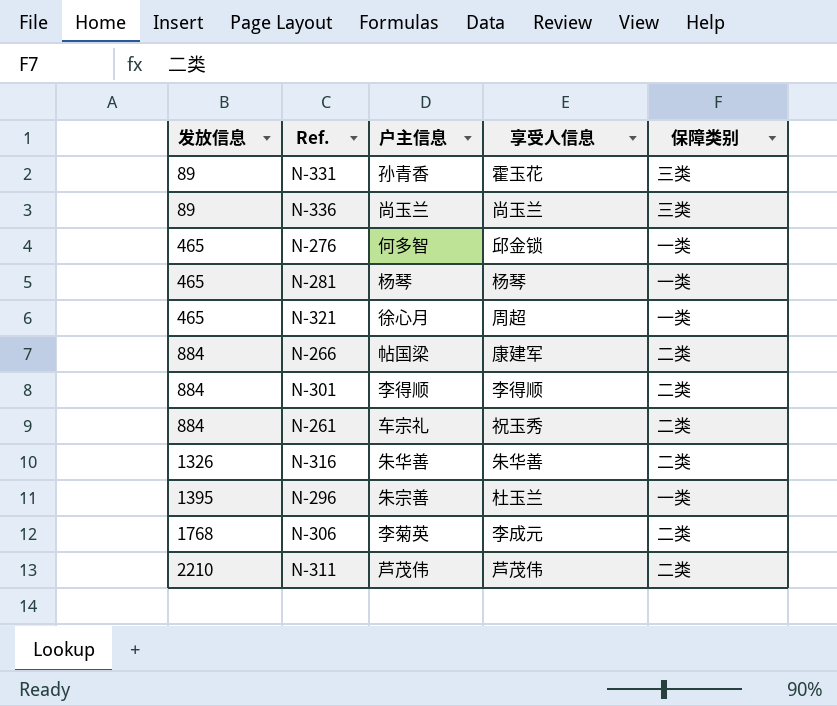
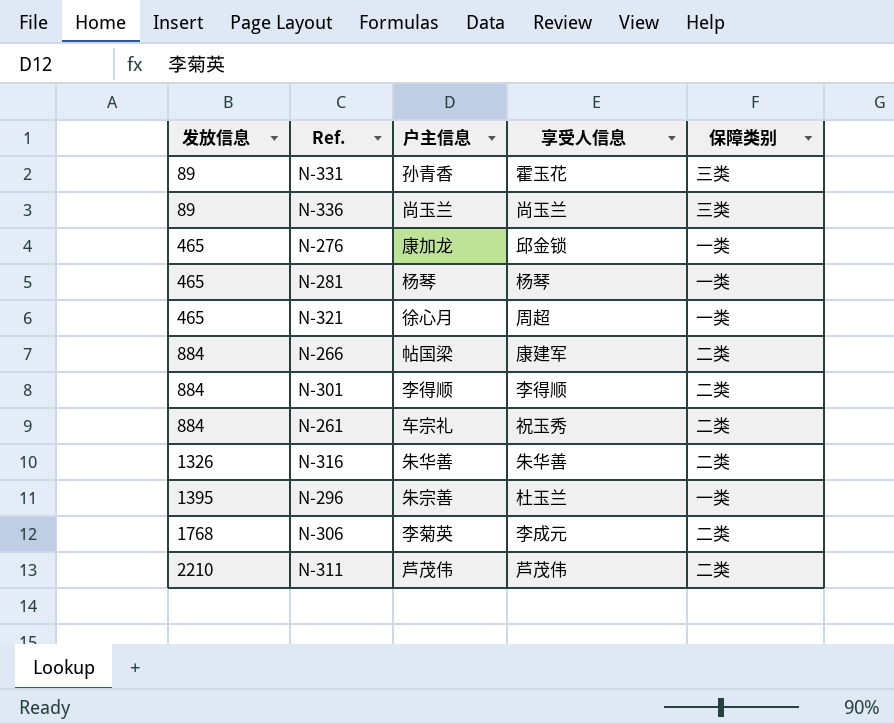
N-276 | 户主信息: 何多智 -> 康加龙

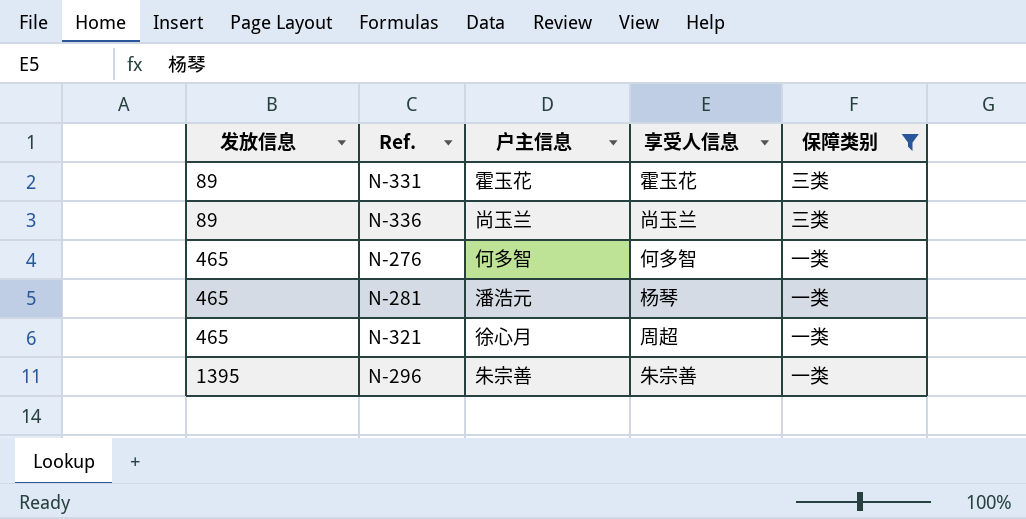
filter: none -> 保障类别 != 二类
N-331 | 户主信息: 孙青香 -> 霍玉花
N-276 | 户主信息: 康加龙 -> 何多智
N-276 | 享受人信息: 邱金锁 -> 何多智
N-281 | 户主信息: 杨琴 -> 潘浩元
N-296 | 享受人信息: 杜玉兰 -> 朱宗善

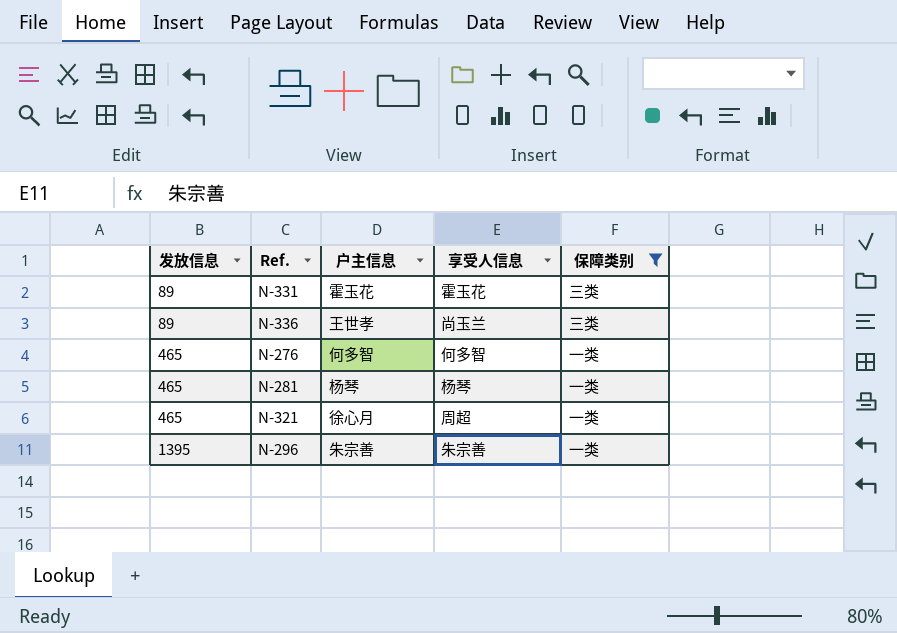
N-336 | 户主信息: 尚玉兰 -> 王世孝
N-281 | 户主信息: 潘浩元 -> 杨琴

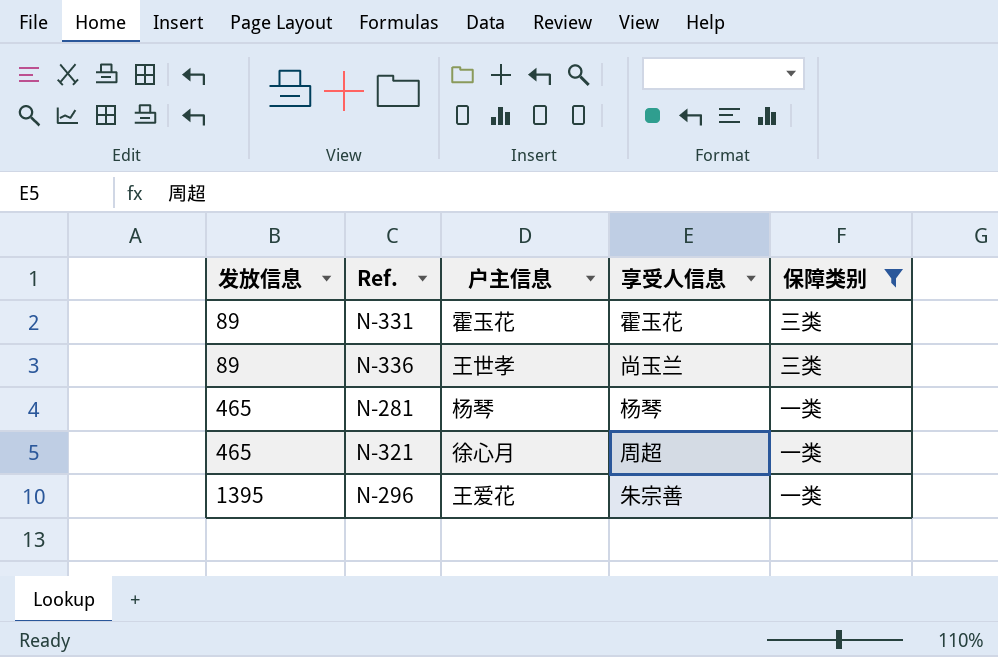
row N-276: 465 | 何多智 | 何多智 | 一类 -> none
N-296 | 户主信息: 朱宗善 -> 王爱花

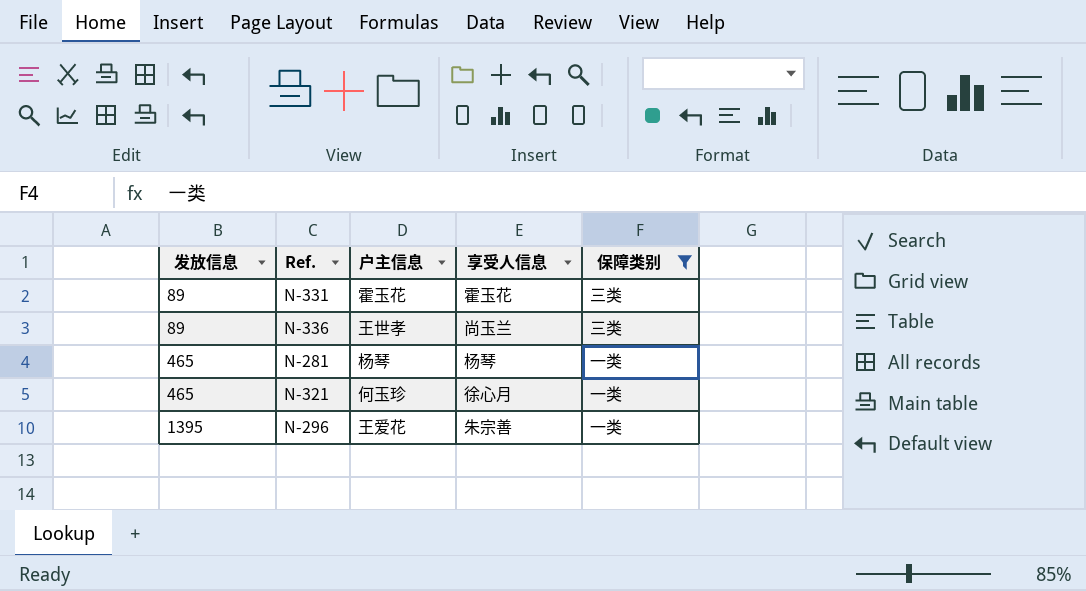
N-321 | 户主信息: 徐心月 -> 何玉珍
N-321 | 享受人信息: 周超 -> 徐心月

